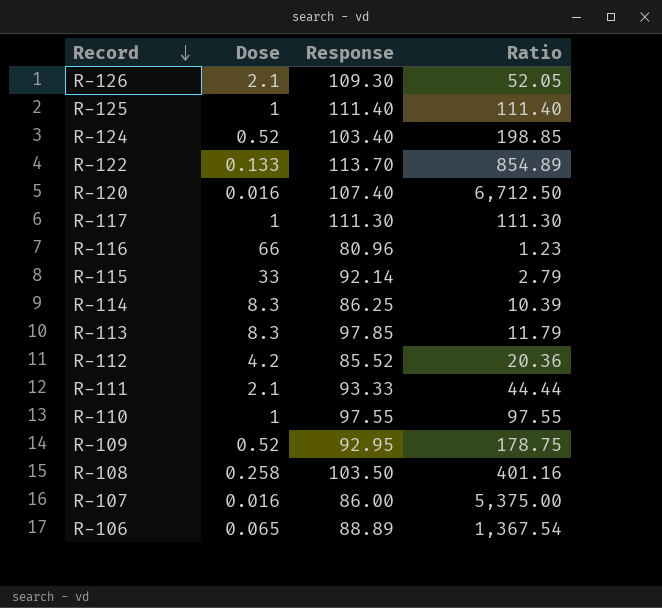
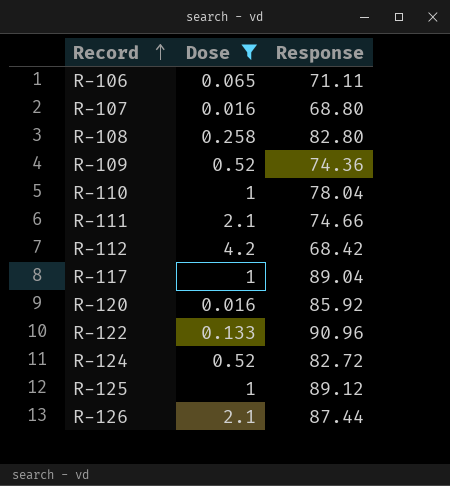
filter: none -> Dose <= 4.2
row order: Record descending -> Record ascending
column Ratio | formula: [Response] / [Dose] -> none
R-106 | Response: 88.89 -> 71.11
R-107 | Response: 86.00 -> 68.80
R-108 | Response: 103.50 -> 82.80
R-109 | Response: 92.95 -> 74.36
R-110 | Response: 97.55 -> 78.04
R-111 | Response: 93.33 -> 74.66
R-112 | Response: 85.52 -> 68.42
R-117 | Response: 111.30 -> 89.04
R-120 | Response: 107.40 -> 85.92
R-122 | Response: 113.70 -> 90.96
R-124 | Response: 103.40 -> 82.72
R-125 | Response: 111.40 -> 89.12
R-126 | Response: 109.30 -> 87.44

